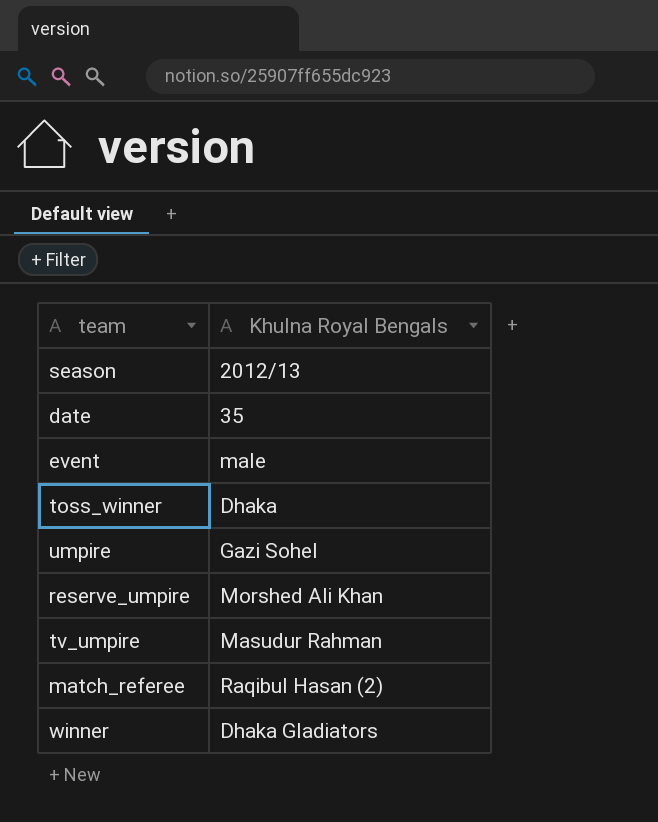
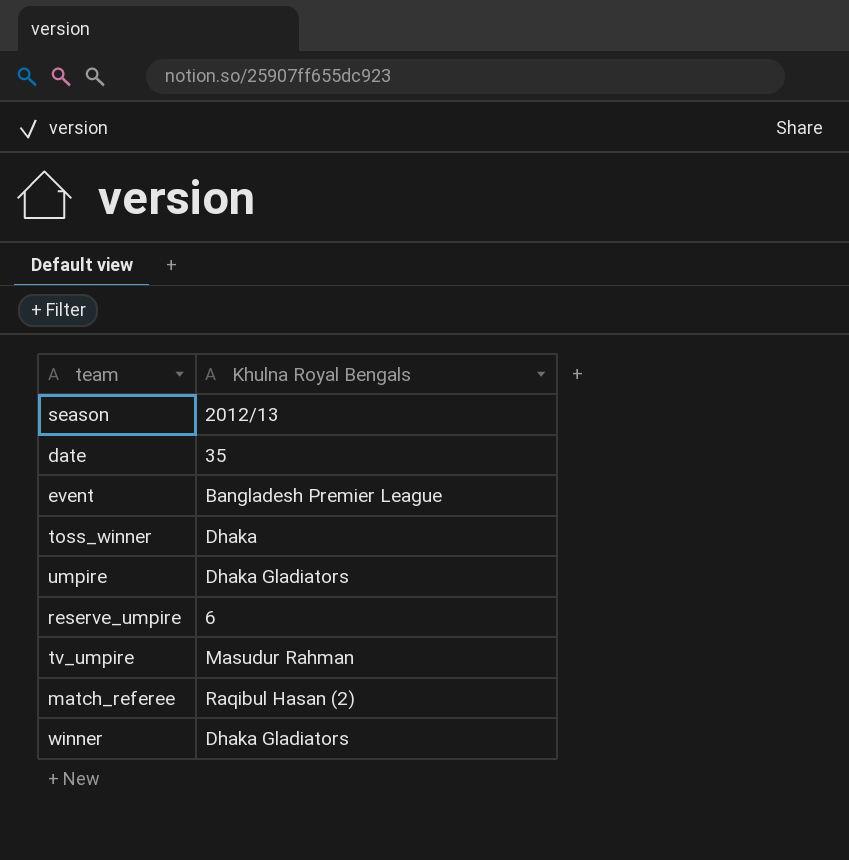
event | Khulna Royal Bengals: male -> Bangladesh Premier League
umpire | Khulna Royal Bengals: Gazi Sohel -> Dhaka Gladiators
reserve_umpire | Khulna Royal Bengals: Morshed Ali Khan -> 6

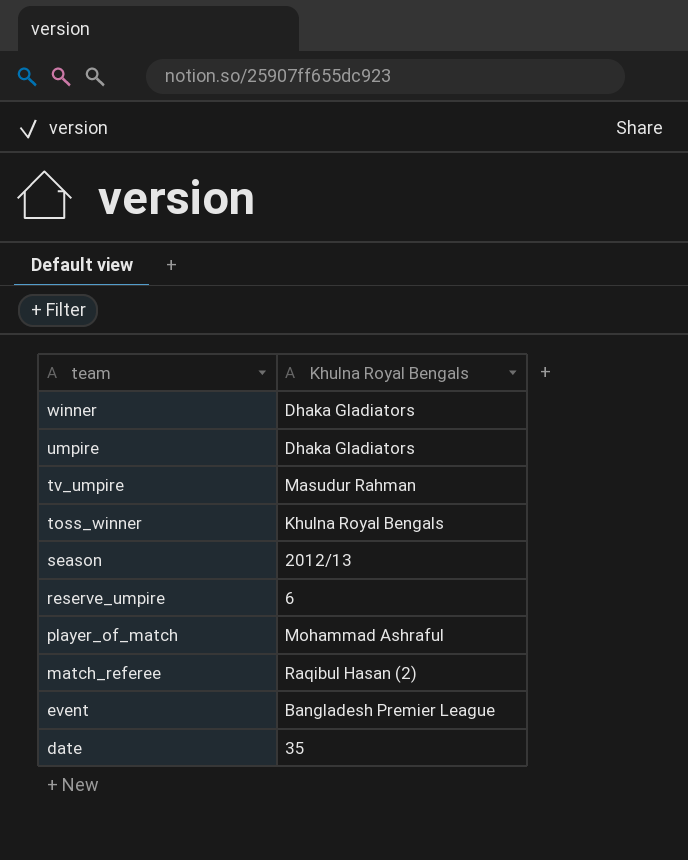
row order: none -> team descending
toss_winner | Khulna Royal Bengals: Dhaka -> Khulna Royal Bengals
row player_of_match: none -> Mohammad Ashraful

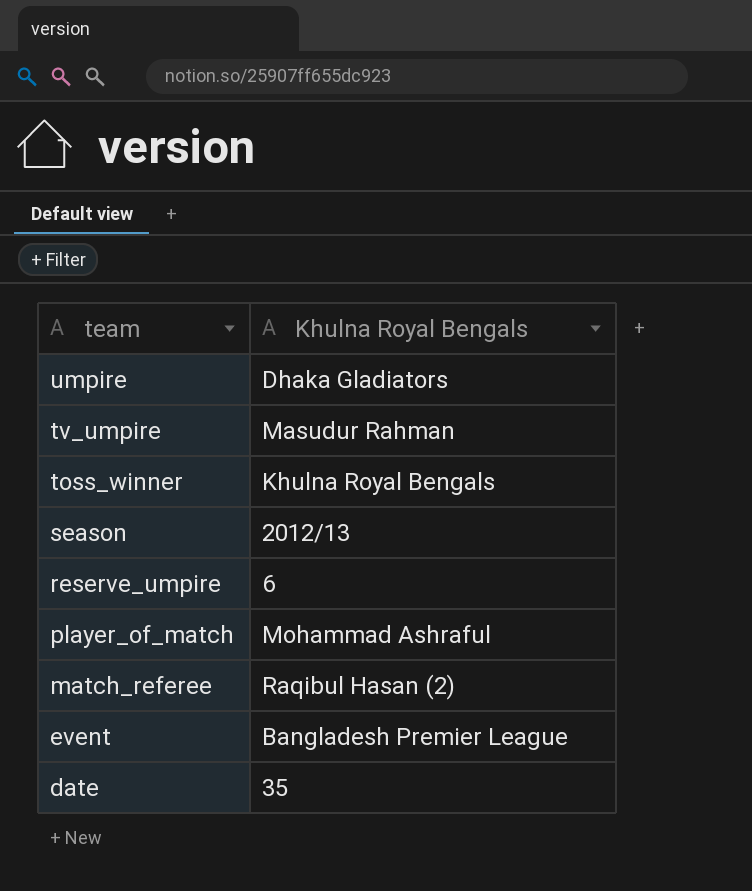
row winner: Dhaka Gladiators -> none

